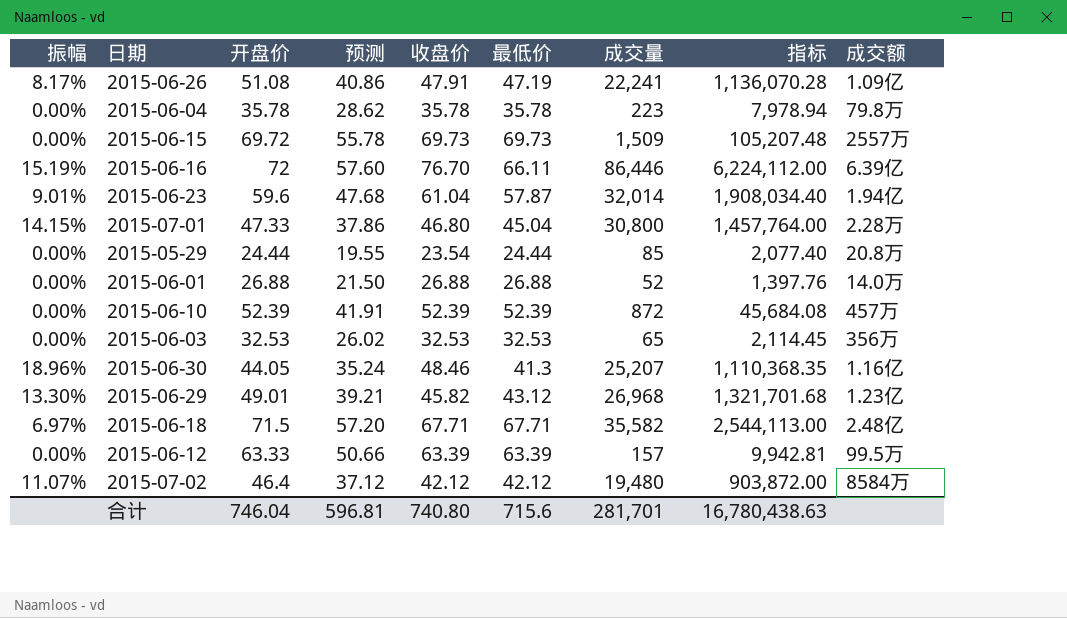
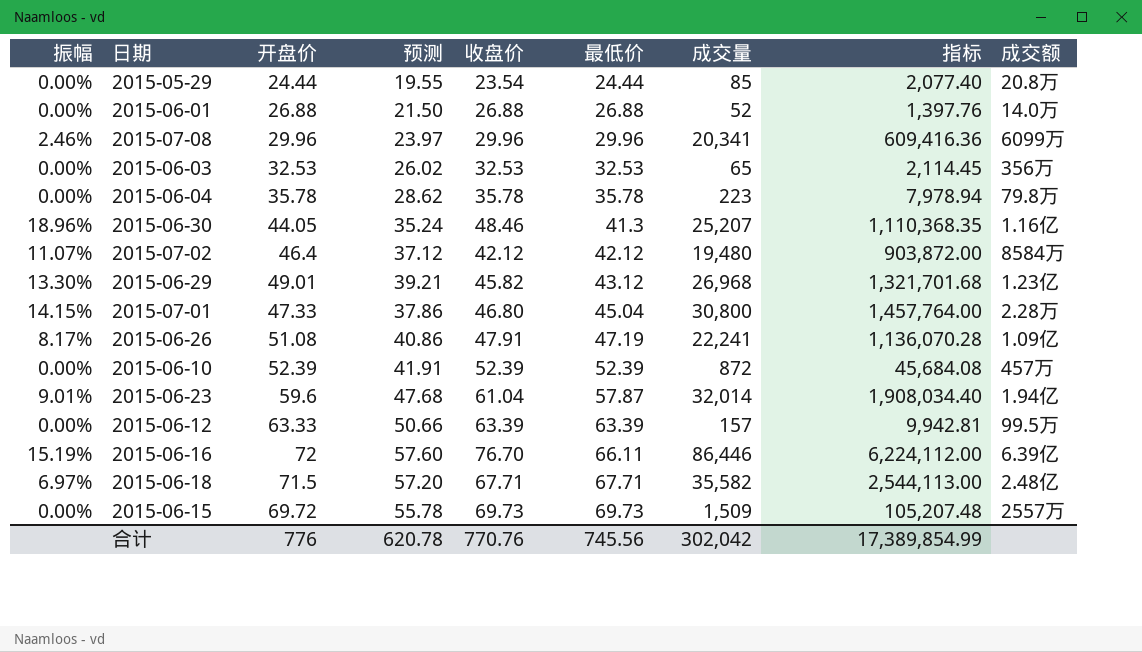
row order: none -> 最低价 ascending
row 2015-07-08: none -> 2.46% | 29.96 | 23.97 | 29.96 | 29.96 | 20,341 | 609,416.36 | 6099万
合计 | 开盘价: 746.04 -> 776
合计 | 预测: 596.81 -> 620.78
合计 | 收盘价: 740.80 -> 770.76
合计 | 最低价: 715.6 -> 745.56
合计 | 成交量: 281,701 -> 302,042
合计 | 指标: 16,780,438.63 -> 17,389,854.99

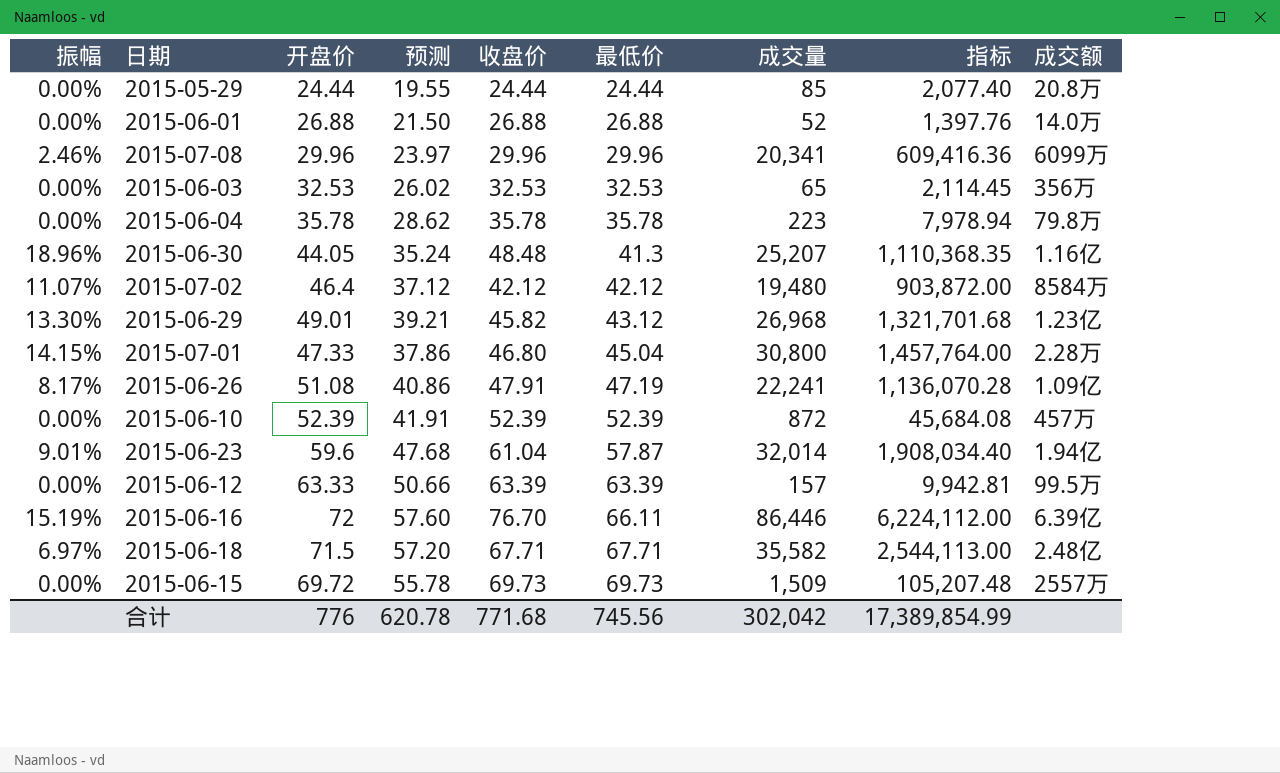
2015-05-29 | 收盘价: 23.54 -> 24.44
2015-06-30 | 收盘价: 48.46 -> 48.48
合计 | 收盘价: 770.76 -> 771.68

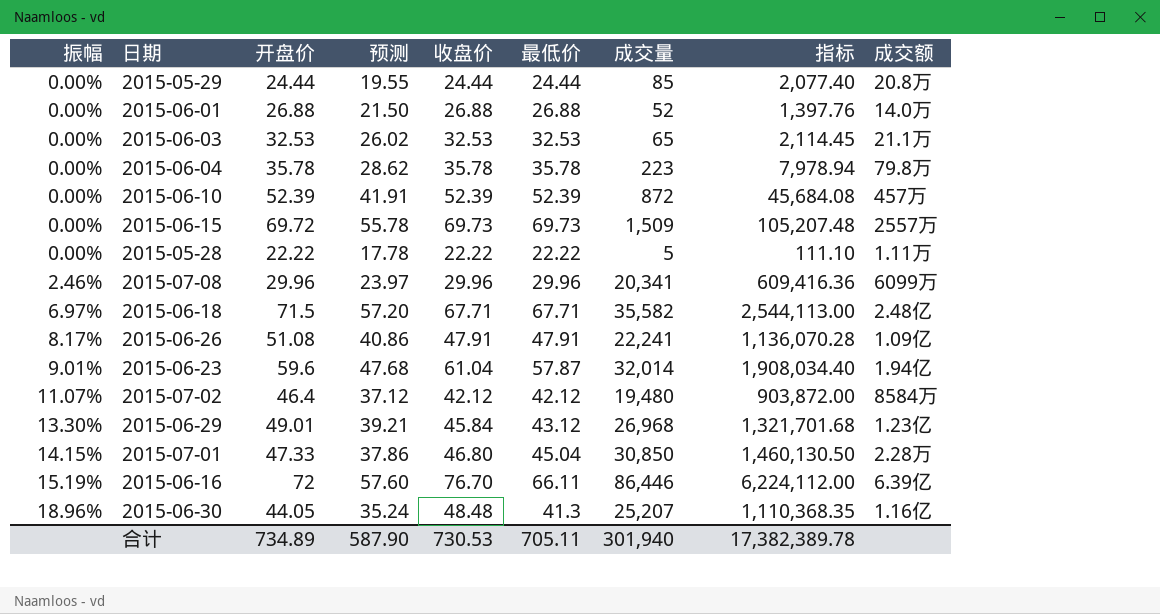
row order: 最低价 ascending -> 振幅 ascending
row 2015-06-12: 0.00% | 63.33 | 50.66 | 63.39 | 63.39 | 157 | 9,942.81 | 99.5万 -> none
2015-06-03 | 成交额: 356万 -> 21.1万
row 2015-05-28: none -> 0.00% | 22.22 | 17.78 | 22.22 | 22.22 | 5 | 111.10 | 1.11万
2015-06-26 | 最低价: 47.19 -> 47.91
2015-06-29 | 收盘价: 45.82 -> 45.84
2015-07-01 | 成交量: 30,800 -> 30,850
2015-07-01 | 指标: 1,457,764.00 -> 1,460,130.50
合计 | 开盘价: 776 -> 734.89
合计 | 预测: 620.78 -> 587.90
合计 | 收盘价: 771.68 -> 730.53
合计 | 最低价: 745.56 -> 705.11
合计 | 成交量: 302,042 -> 301,940
合计 | 指标: 17,389,854.99 -> 17,382,389.78

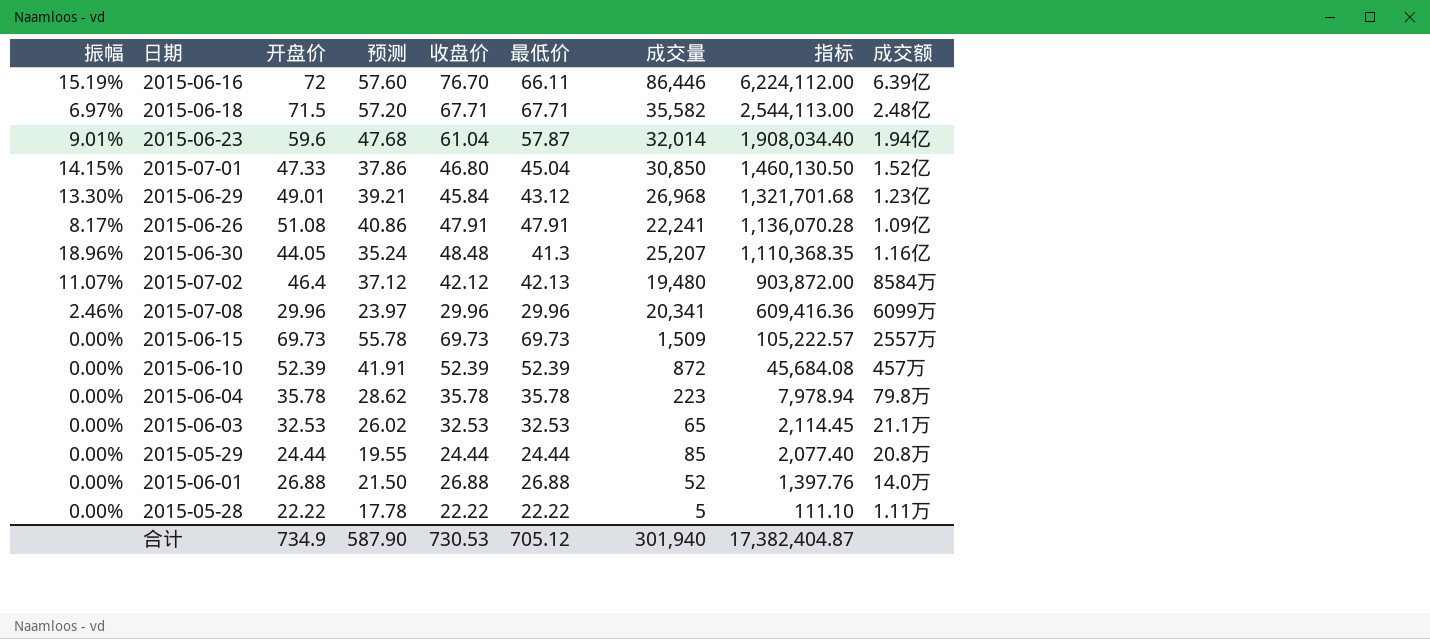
row order: 振幅 ascending -> 指标 descending
2015-07-01 | 成交额: 2.28万 -> 1.52亿
2015-07-02 | 最低价: 42.12 -> 42.13
2015-06-15 | 开盘价: 69.72 -> 69.73
2015-06-15 | 指标: 105,207.48 -> 105,222.57
合计 | 开盘价: 734.89 -> 734.9
合计 | 最低价: 705.11 -> 705.12
合计 | 指标: 17,382,389.78 -> 17,382,404.87

